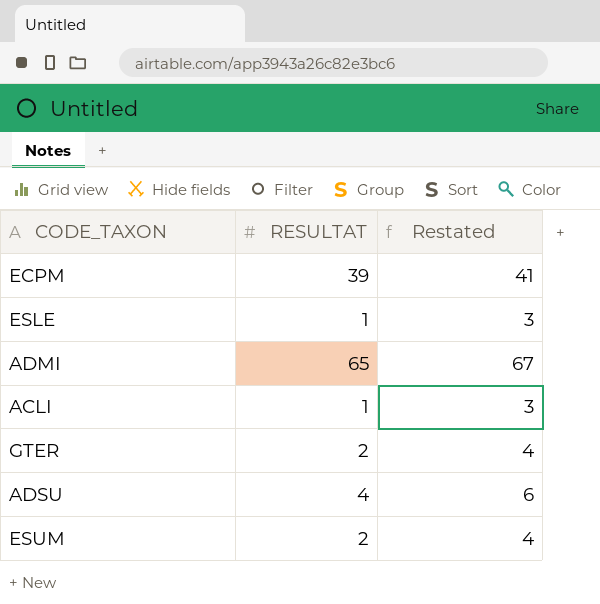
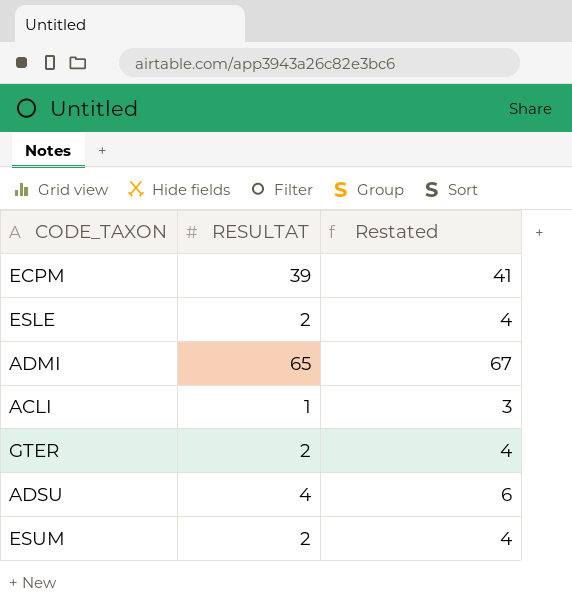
ESLE | RESULTAT: 1 -> 2
ESLE | Restated: 3 -> 4

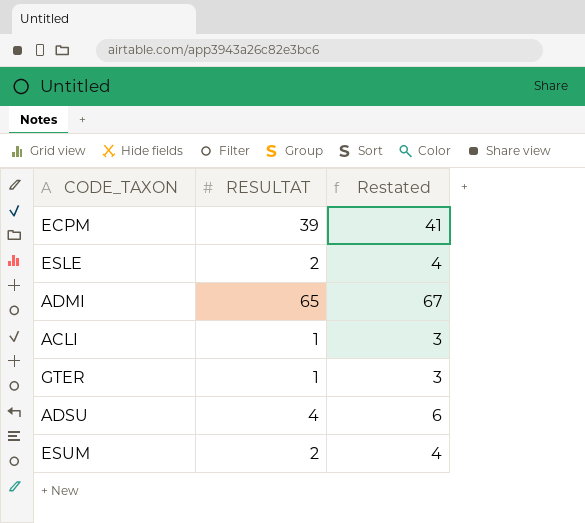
GTER | RESULTAT: 2 -> 1
GTER | Restated: 4 -> 3

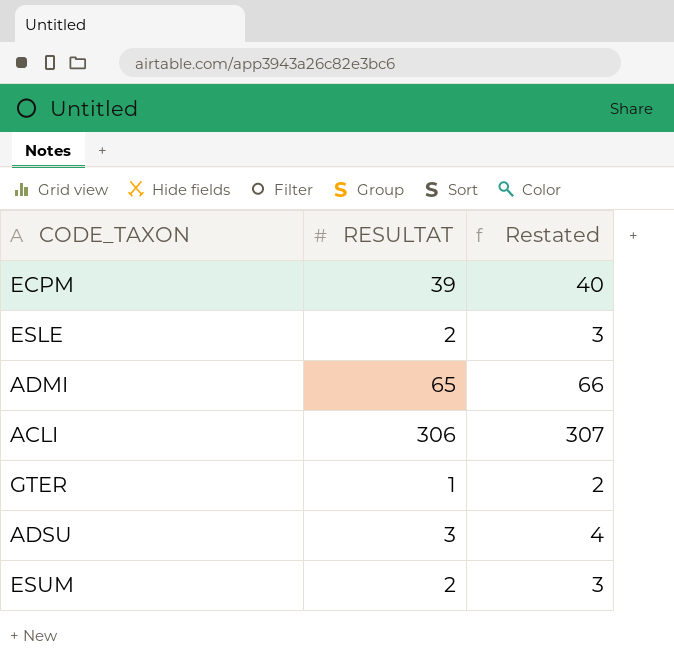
column Restated | formula: [RESULTAT] + 2 -> [RESULTAT] + 1
ACLI | RESULTAT: 1 -> 306
ADSU | RESULTAT: 4 -> 3

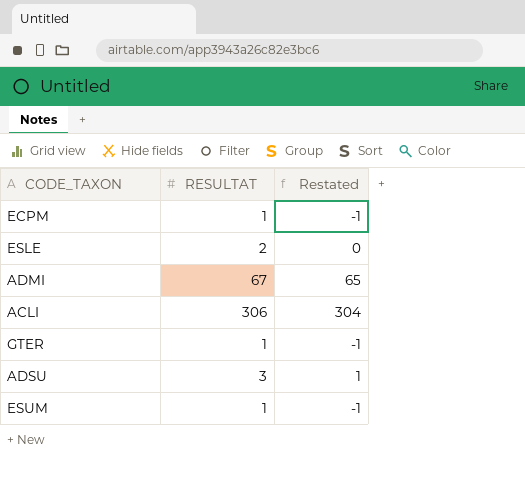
column Restated | formula: [RESULTAT] + 1 -> [RESULTAT] - 2
ECPM | RESULTAT: 39 -> 1
ADMI | RESULTAT: 65 -> 67
ESUM | RESULTAT: 2 -> 1

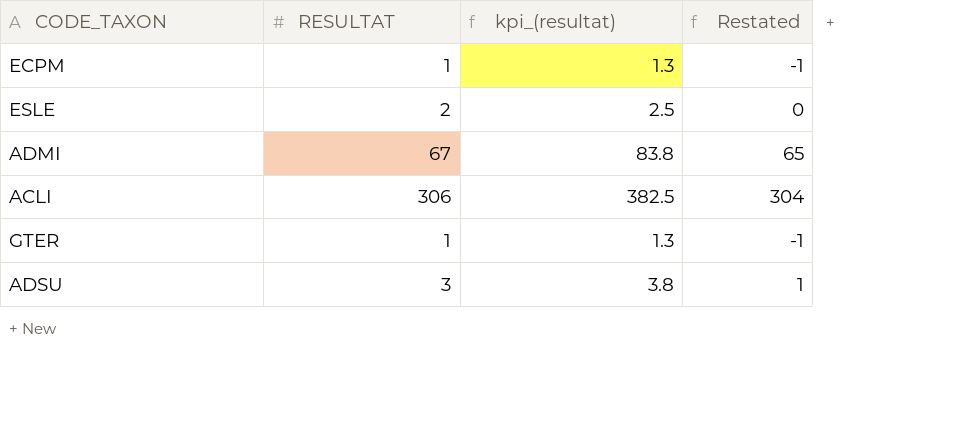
column kpi_(resultat) | formula: none -> [RESULTAT] * 1.25
row ESUM: 1 | -1 -> none

